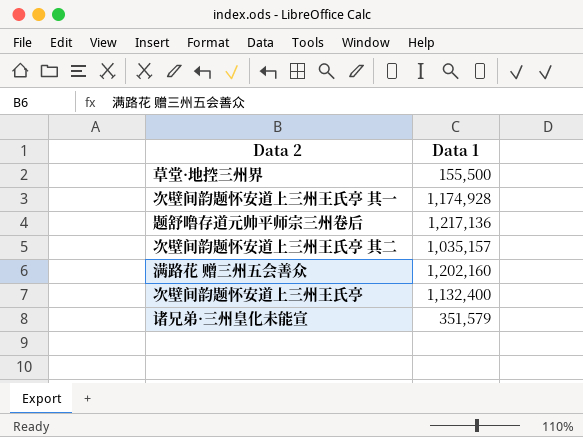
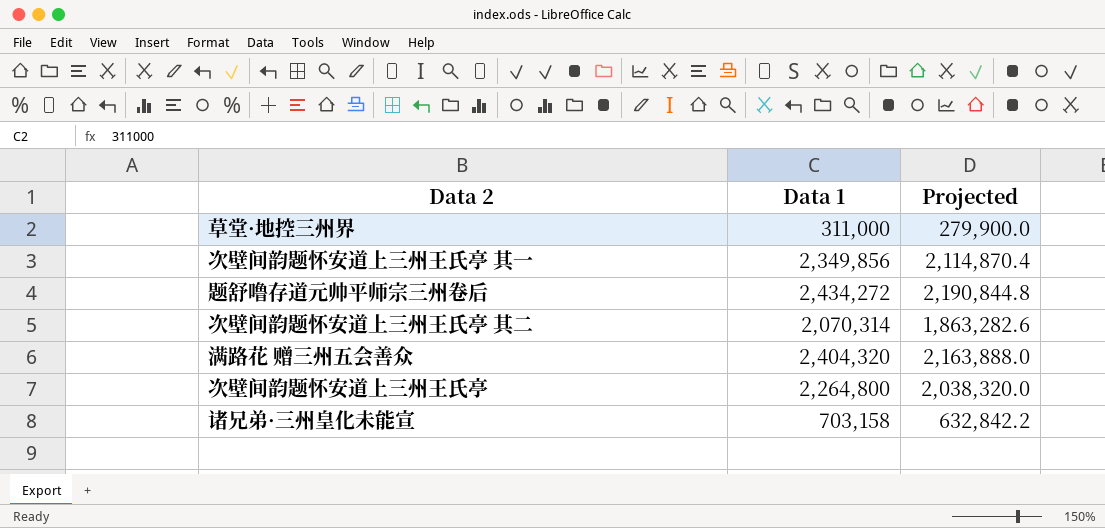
column Projected | formula: none -> [Data 1] * 0.9
草堂·地控三州界 | Data 1: 155,500 -> 311,000
次壁间韵题怀安道上三州王氏亭 其一 | Data 1: 1,174,928 -> 2,349,856
题舒噜存道元帅平师宗三州卷后 | Data 1: 1,217,136 -> 2,434,272
次壁间韵题怀安道上三州王氏亭 其二 | Data 1: 1,035,157 -> 2,070,314
满路花 赠三州五会善众 | Data 1: 1,202,160 -> 2,404,320
次壁间韵题怀安道上三州王氏亭 | Data 1: 1,132,400 -> 2,264,800
诸兄弟·三州皇化未能宣 | Data 1: 351,579 -> 703,158

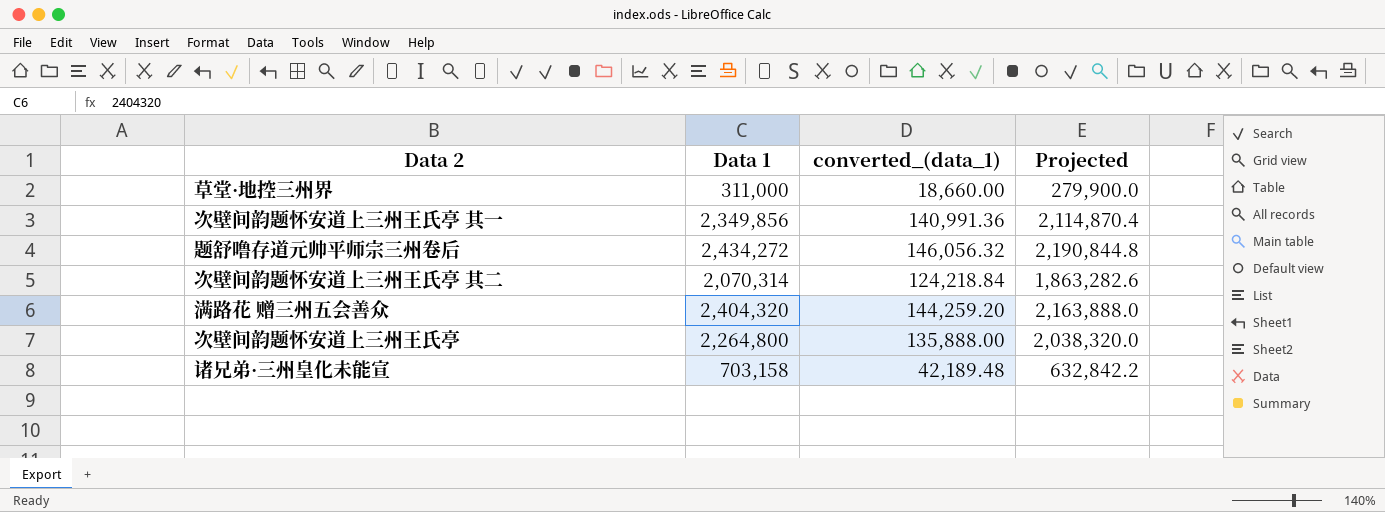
column converted_(data_1) | formula: none -> [Data 1] * 0.06

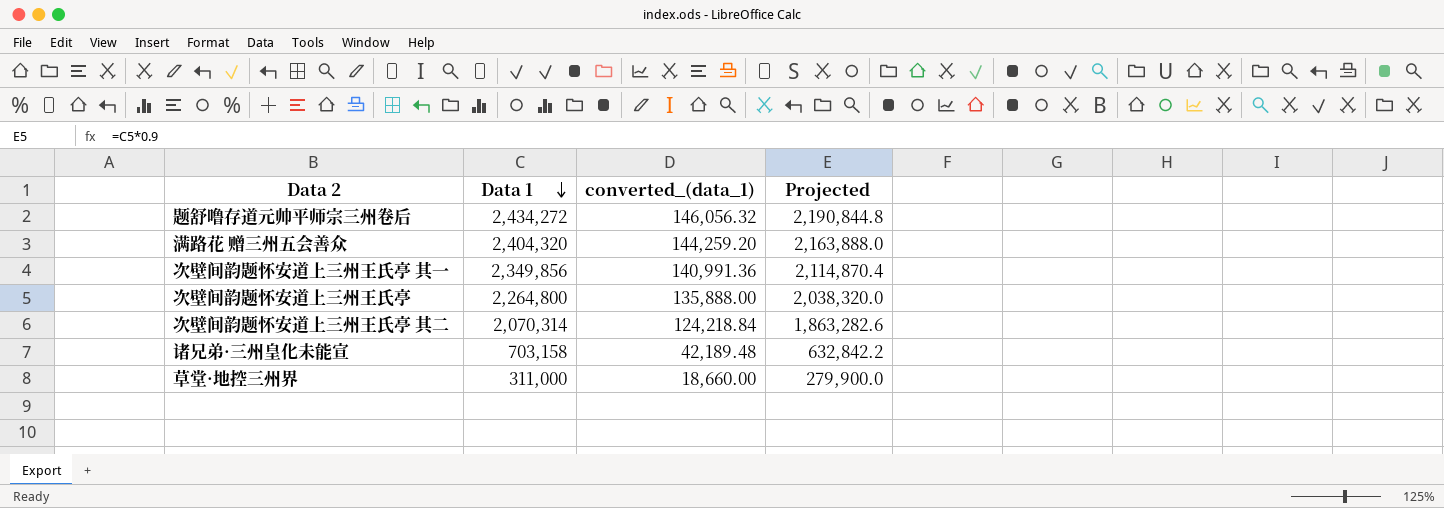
row order: none -> Data 1 descending

